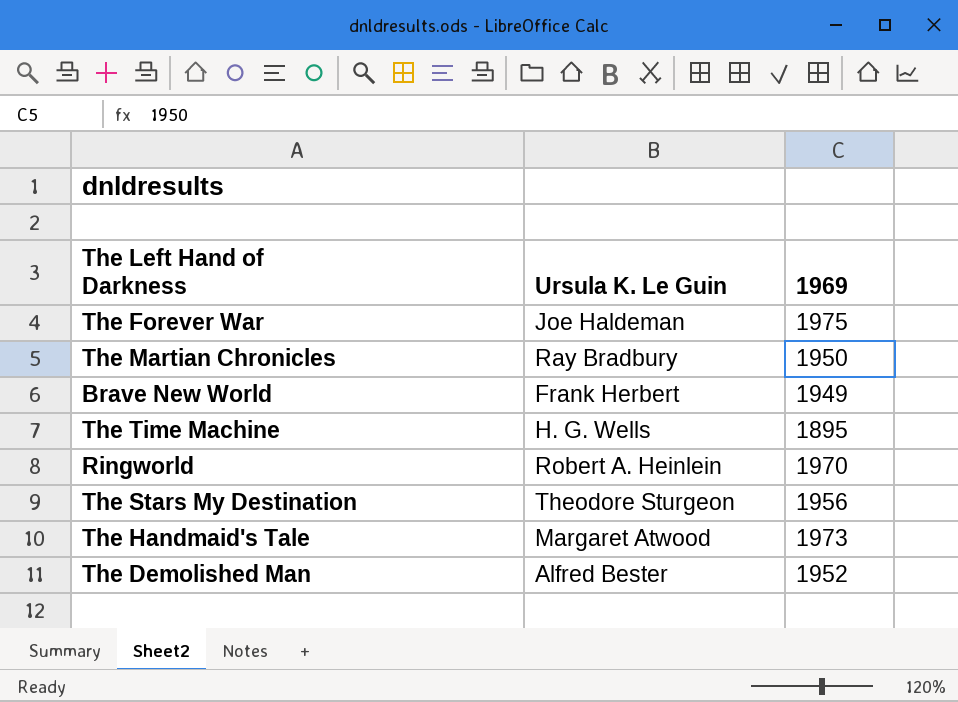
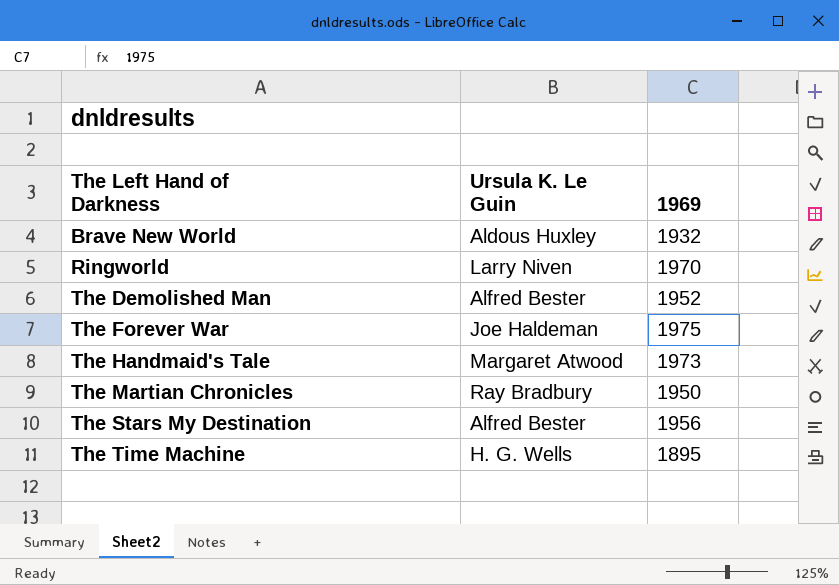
row order: none -> The Left Hand of Darkness ascending
Brave New World | Ursula K. Le Guin: Frank Herbert -> Aldous Huxley
Brave New World | 1969: 1949 -> 1932
Ringworld | Ursula K. Le Guin: Robert A. Heinlein -> Larry Niven
The Stars My Destination | Ursula K. Le Guin: Theodore Sturgeon -> Alfred Bester

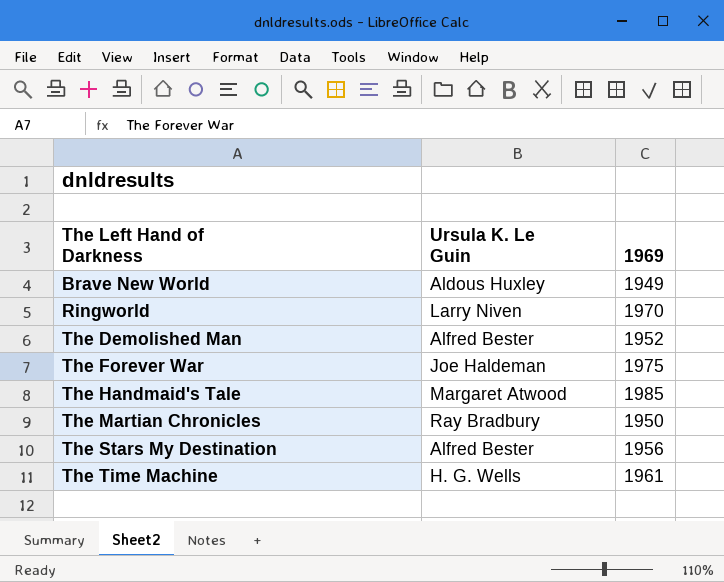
Brave New World | 1969: 1932 -> 1949
The Handmaid's Tale | 1969: 1973 -> 1985
The Time Machine | 1969: 1895 -> 1961

